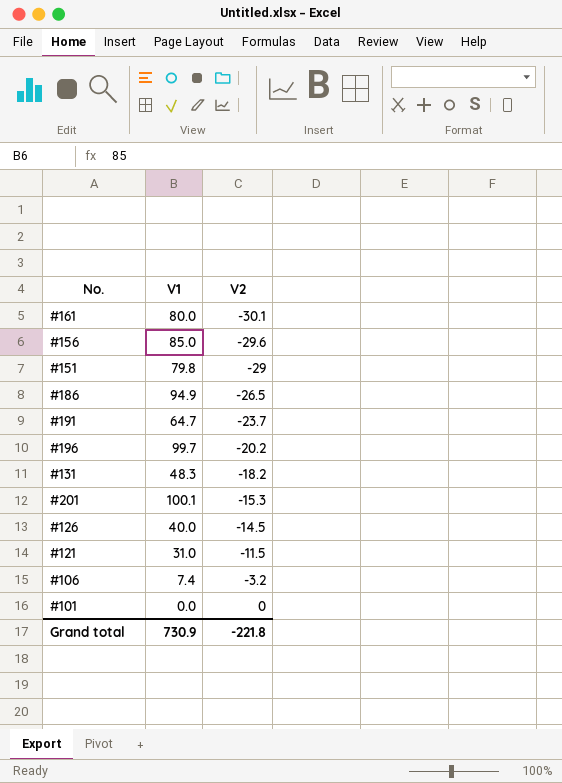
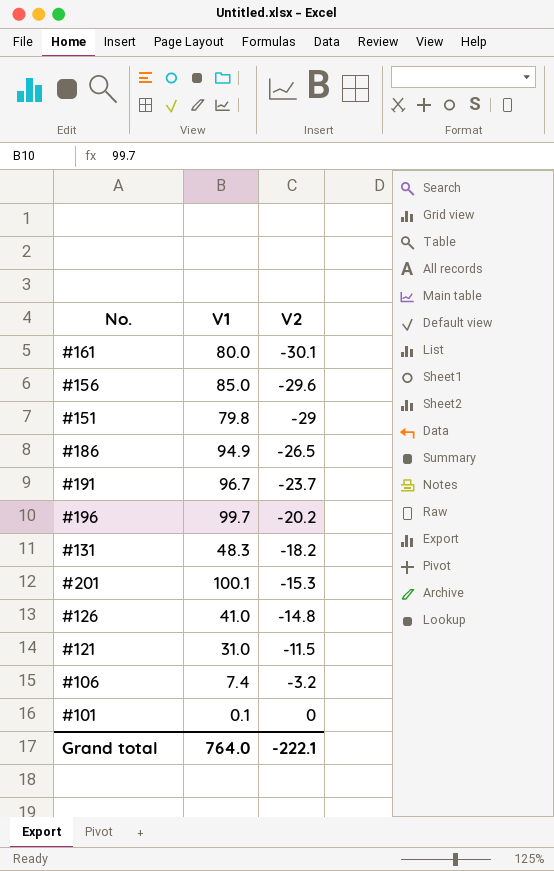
#191 | V1: 64.7 -> 96.7
#126 | V1: 40.0 -> 41.0
#126 | V2: -14.5 -> -14.8
#101 | V1: 0.0 -> 0.1
Grand total | V1: 730.9 -> 764.0
Grand total | V2: -221.8 -> -222.1

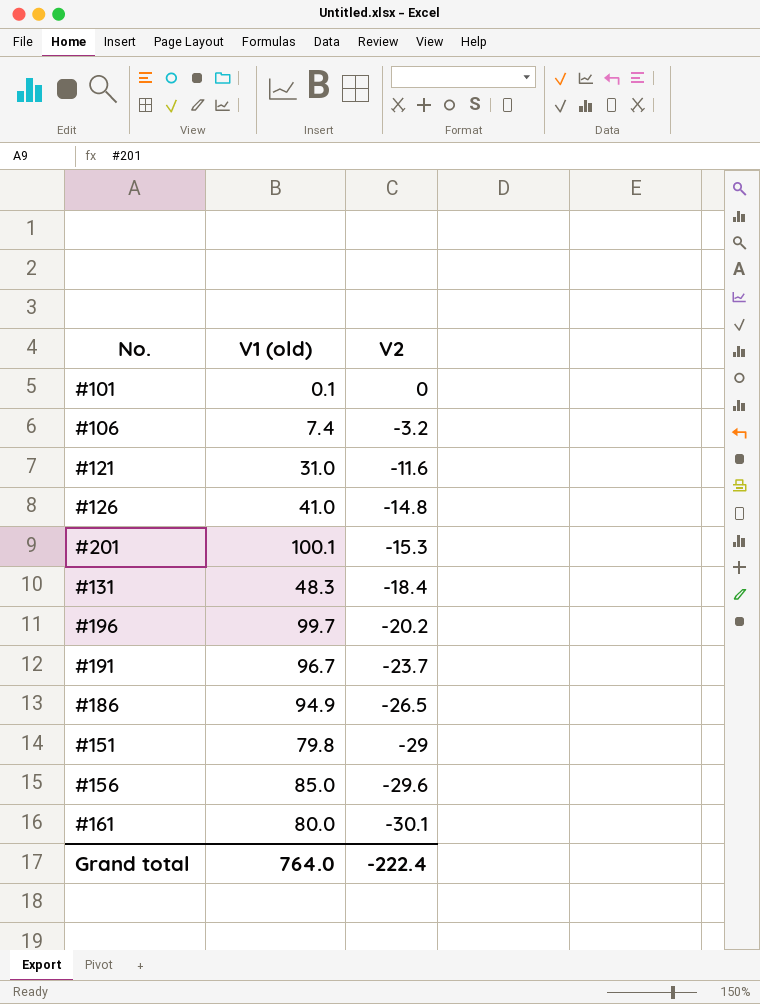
row order: V2 ascending -> V2 descending
column name: V1 -> V1 (old)
#121 | V2: -11.5 -> -11.6
#131 | V2: -18.2 -> -18.4
Grand total | V2: -222.1 -> -222.4

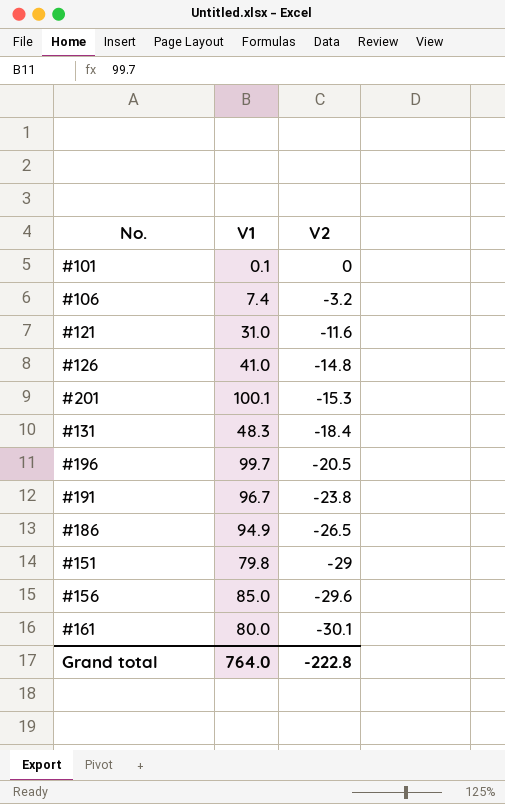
column name: V1 (old) -> V1
#196 | V2: -20.2 -> -20.5
#191 | V2: -23.7 -> -23.8
Grand total | V2: -222.4 -> -222.8

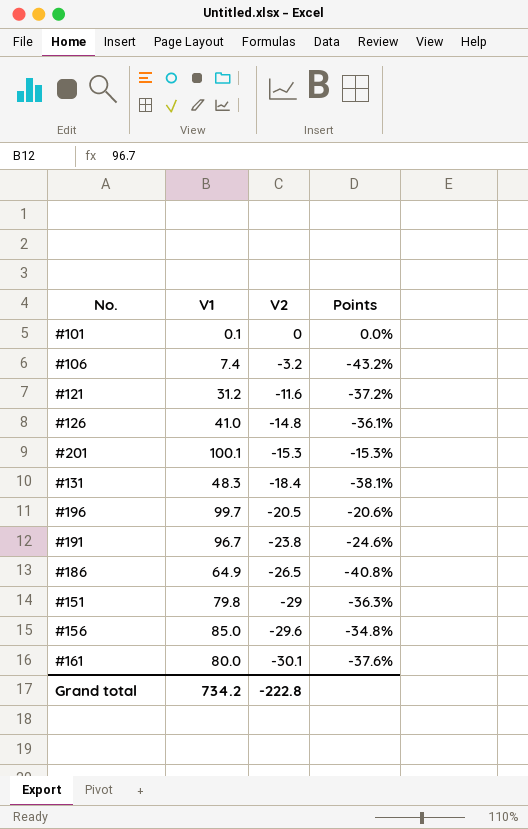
column Points | formula: none -> [V2] / [V1]
#121 | V1: 31.0 -> 31.2
#186 | V1: 94.9 -> 64.9
Grand total | V1: 764.0 -> 734.2

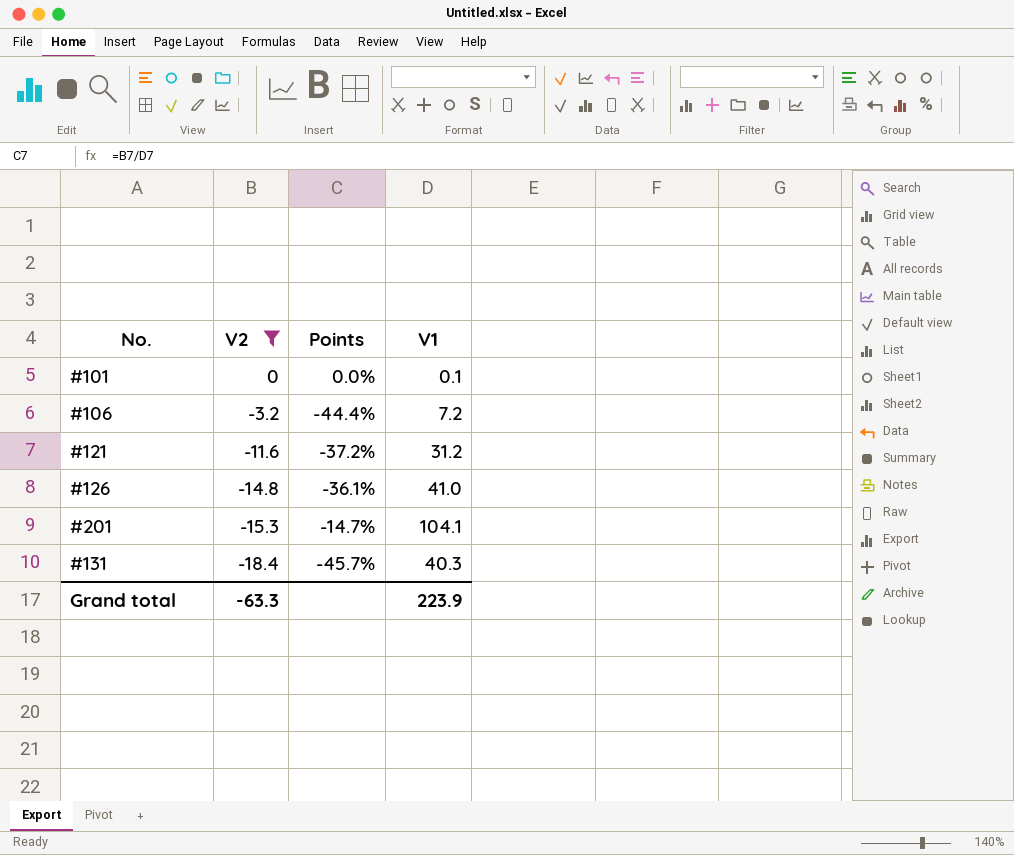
filter: none -> V2 >= -18.4
column V1 | position: 2 -> 4
#106 | Points: -43.2% -> -44.4%
#106 | V1: 7.4 -> 7.2
#201 | Points: -15.3% -> -14.7%
#201 | V1: 100.1 -> 104.1
#131 | Points: -38.1% -> -45.7%
#131 | V1: 48.3 -> 40.3
Grand total | V2: -222.8 -> -63.3
Grand total | V1: 734.2 -> 223.9

